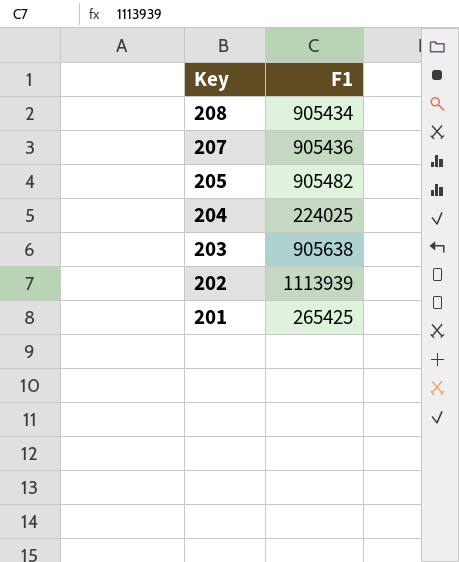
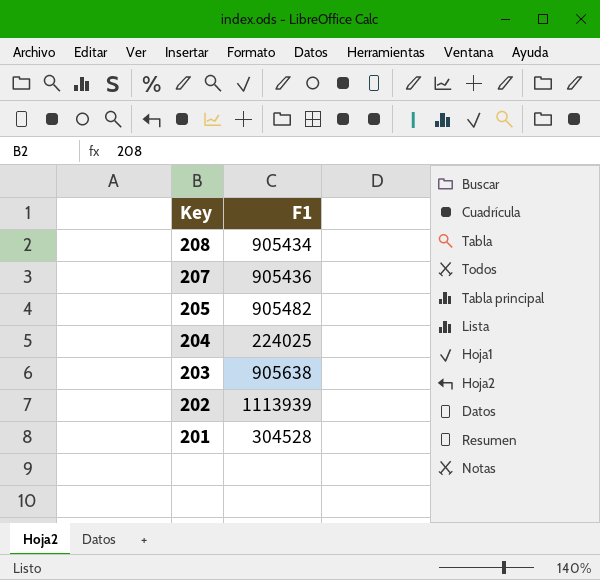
201 | F1: 265425 -> 304528

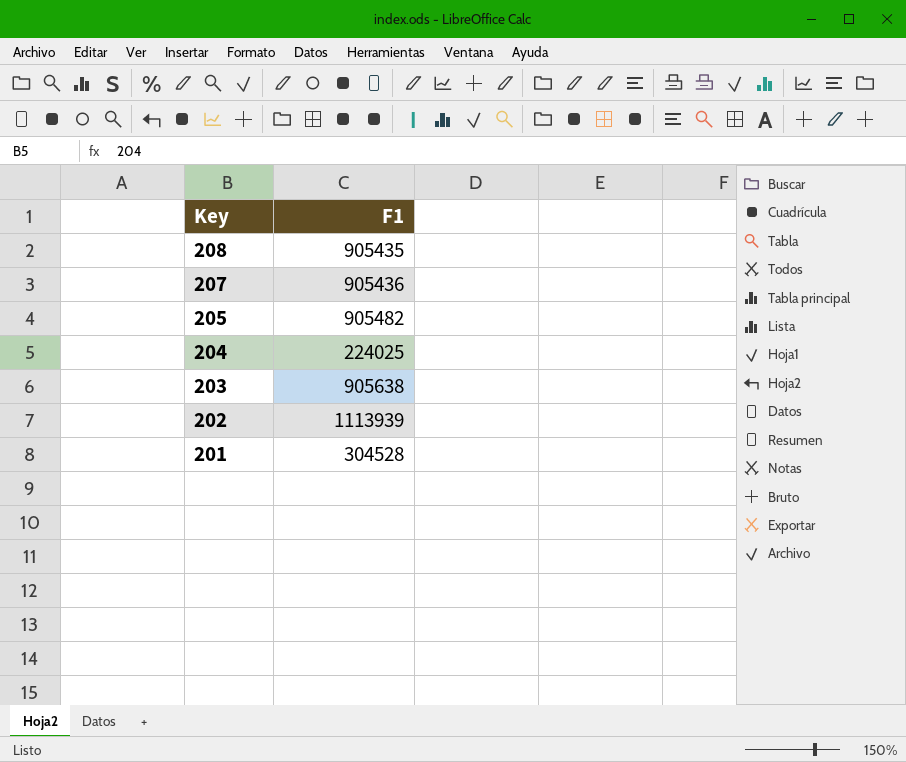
208 | F1: 905434 -> 905435

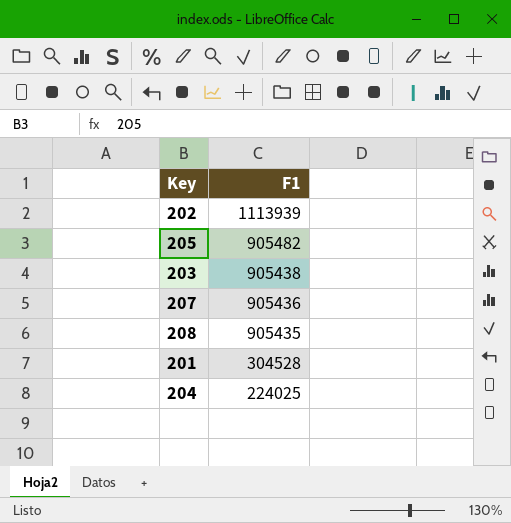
row order: Key descending -> F1 descending
203 | F1: 905638 -> 905438

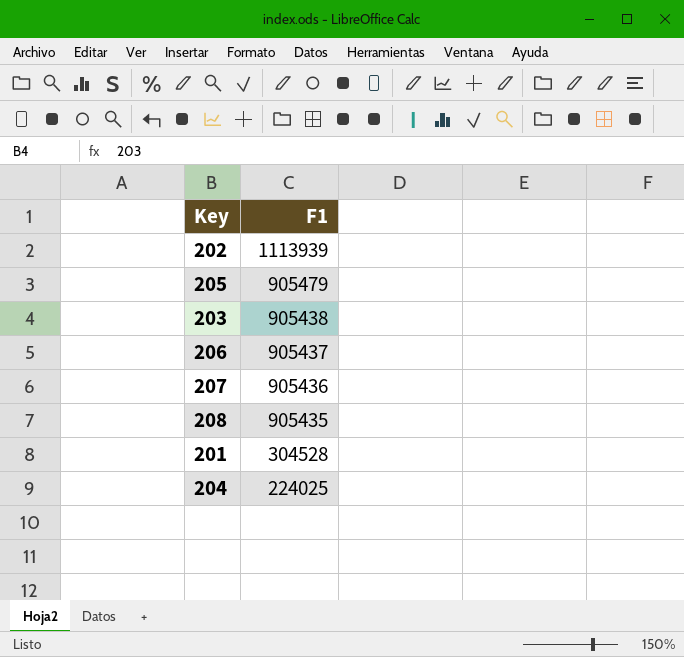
205 | F1: 905482 -> 905479
row 206: none -> 905437

